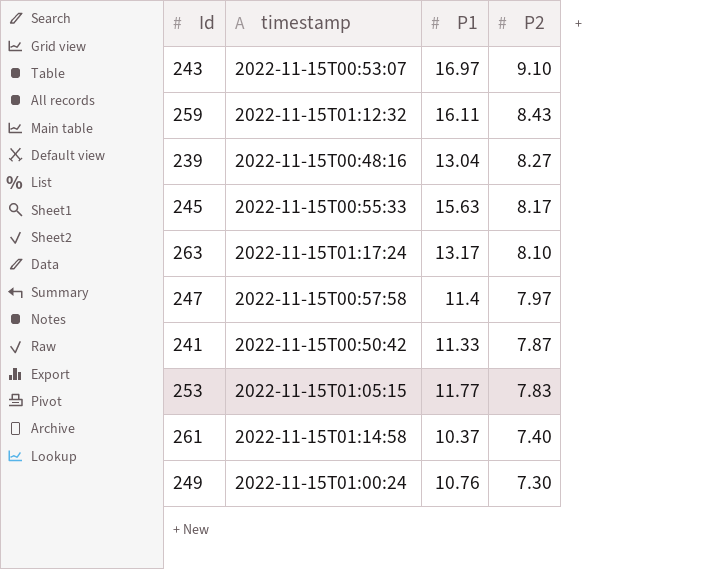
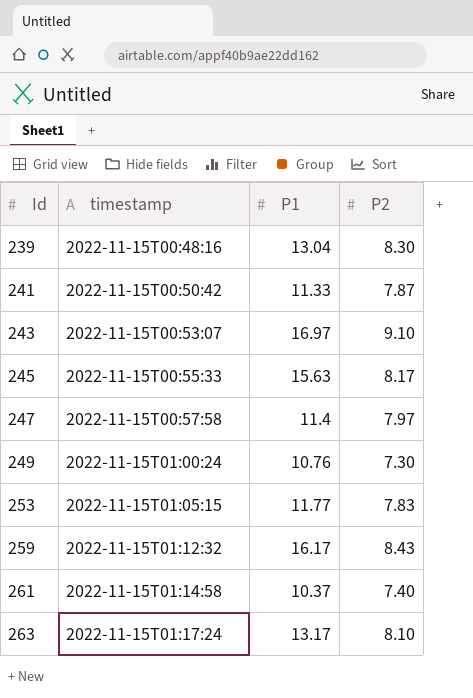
row order: P2 descending -> Id ascending
239 | P2: 8.27 -> 8.30
259 | P1: 16.11 -> 16.17

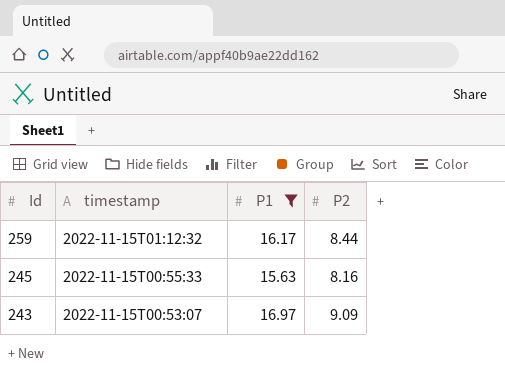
filter: none -> P1 >= 15.63
row order: Id ascending -> Id descending
259 | P2: 8.43 -> 8.44
245 | P2: 8.17 -> 8.16
243 | P2: 9.10 -> 9.09

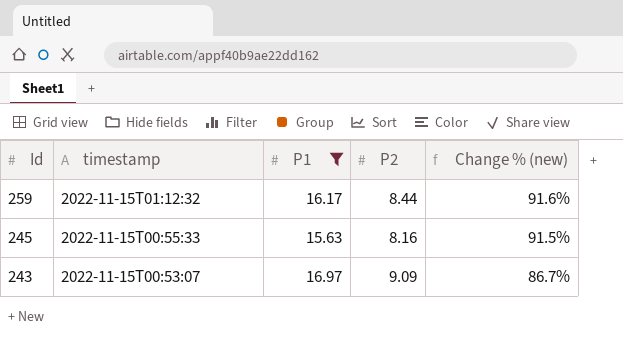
column Change % (new) | formula: none -> ([P1] - [P2]) / [P2]

